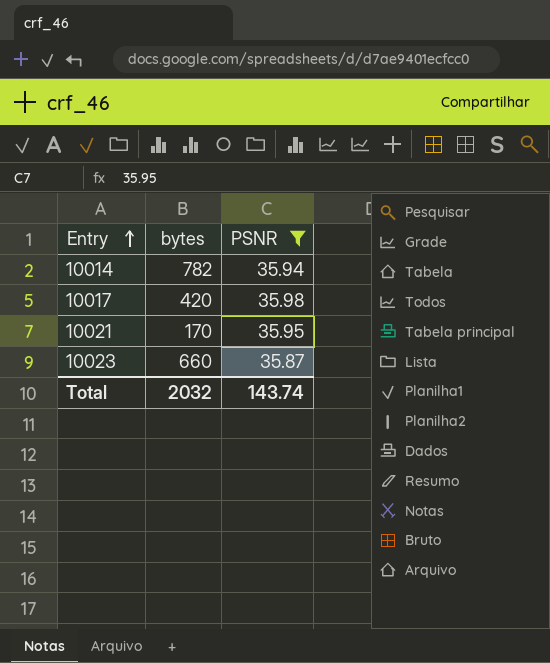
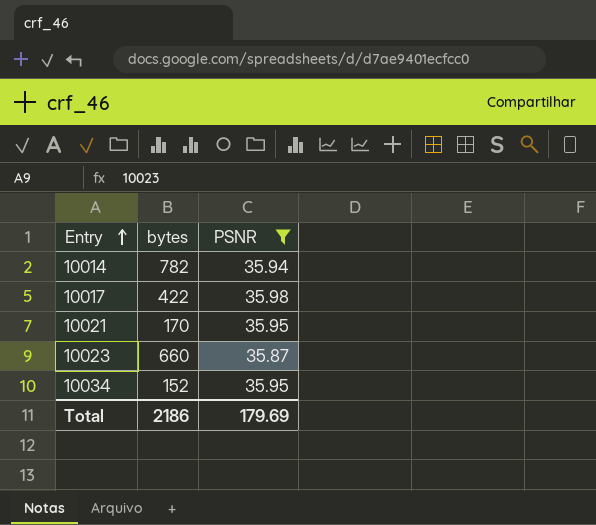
10017 | bytes: 420 -> 422
row 10034: none -> 152 | 35.95
Total | bytes: 2032 -> 2186
Total | PSNR: 143.74 -> 179.69

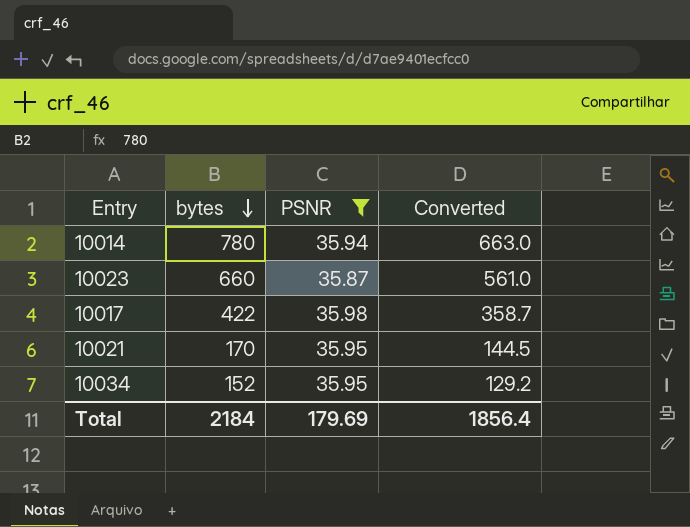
row order: Entry ascending -> bytes descending
column Converted | formula: none -> [bytes] * 0.85
10014 | bytes: 782 -> 780
Total | bytes: 2186 -> 2184

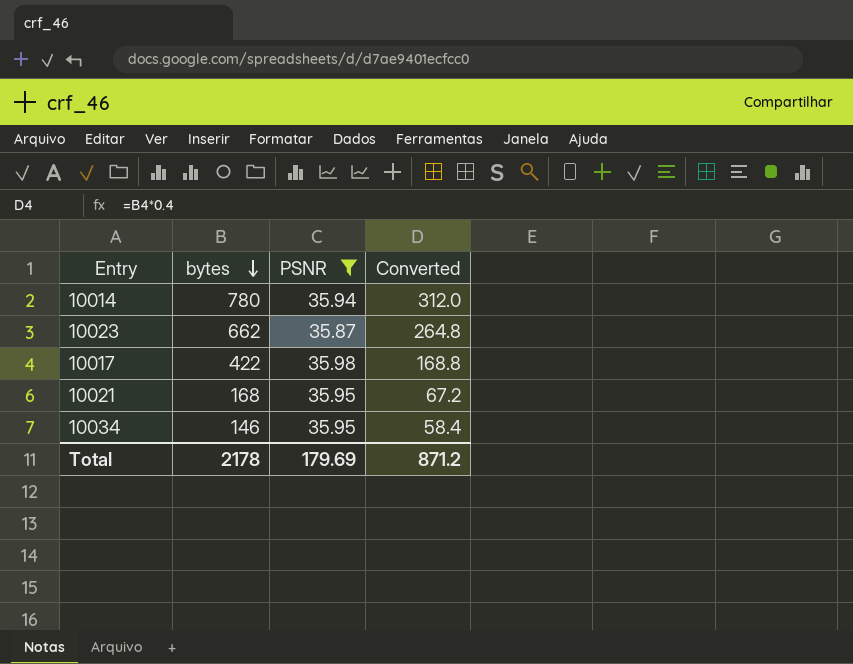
column Converted | formula: [bytes] * 0.85 -> [bytes] * 0.4
10023 | bytes: 660 -> 662
10021 | bytes: 170 -> 168
10034 | bytes: 152 -> 146
Total | bytes: 2184 -> 2178
Total | Converted: 1856.4 -> 871.2

